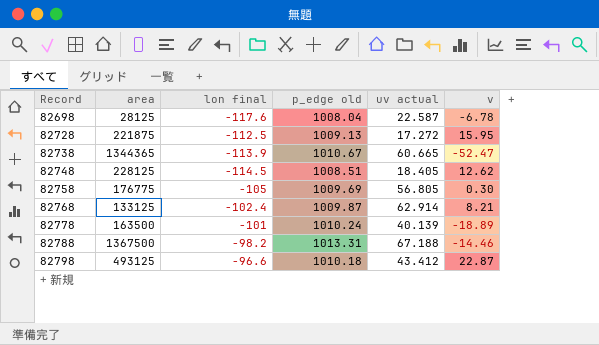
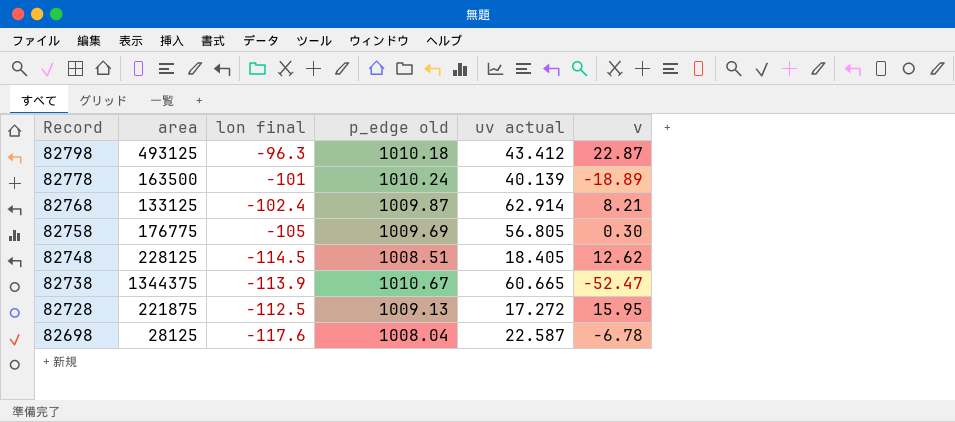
row order: Record ascending -> Record descending
row 82788: 1367500 | -98.2 | 1013.31 | 67.188 | -14.46 -> none
82798 | lon final: -96.6 -> -96.3
82738 | area: 1344365 -> 1344375

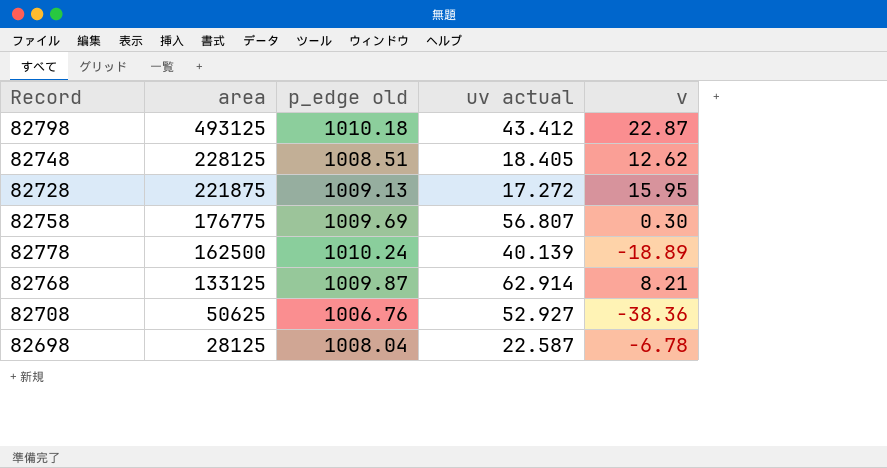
row order: Record descending -> area descending
column lon final | position: 3 -> none
row 82738: 1344375 | -113.9 | 1010.67 | 60.665 | -52.47 -> none
82758 | uv actual: 56.805 -> 56.807
82778 | area: 163500 -> 162500
row 82708: none -> 50625 | 1006.76 | 52.927 | -38.36

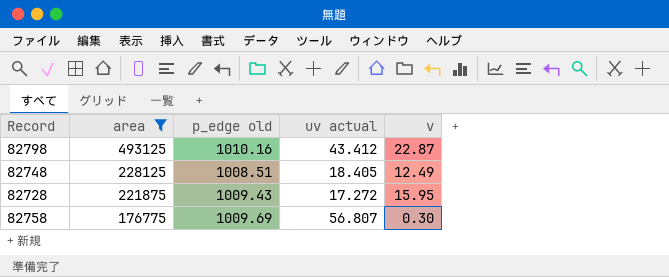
filter: none -> area >= 176775
82798 | p_edge old: 1010.18 -> 1010.16
82748 | v: 12.62 -> 12.49
82728 | p_edge old: 1009.13 -> 1009.43

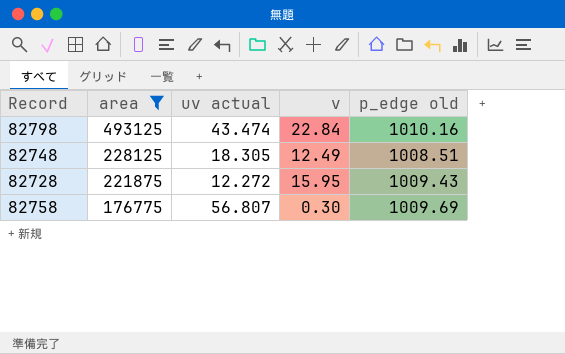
column p_edge old | position: 3 -> 5
82798 | uv actual: 43.412 -> 43.474
82798 | v: 22.87 -> 22.84
82748 | uv actual: 18.405 -> 18.305
82728 | uv actual: 17.272 -> 12.272

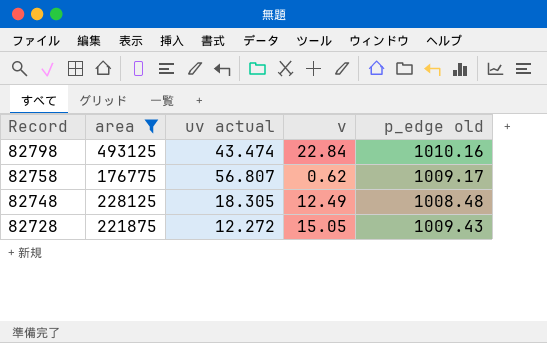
row order: area descending -> Record descending
82758 | v: 0.30 -> 0.62
82758 | p_edge old: 1009.69 -> 1009.17
82748 | p_edge old: 1008.51 -> 1008.48
82728 | v: 15.95 -> 15.05

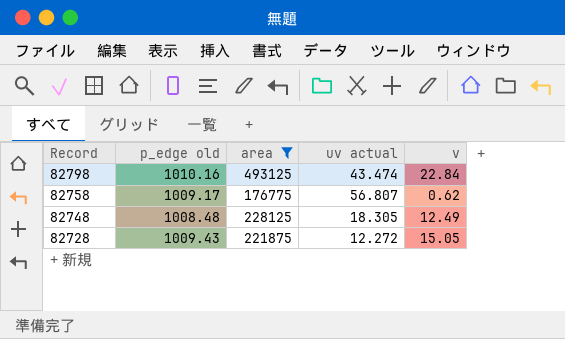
column p_edge old | position: 5 -> 2

